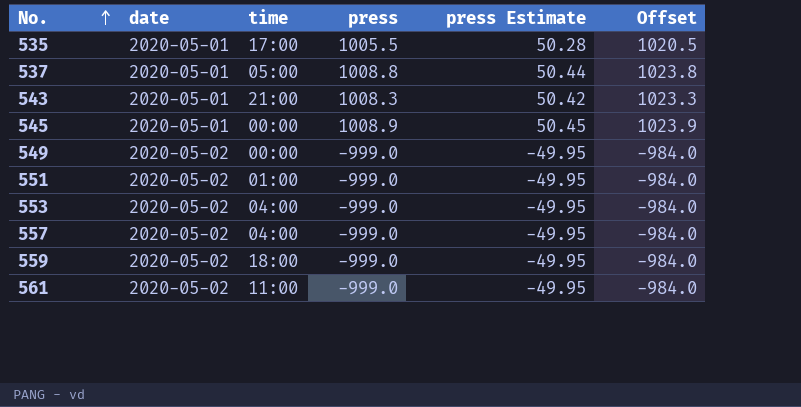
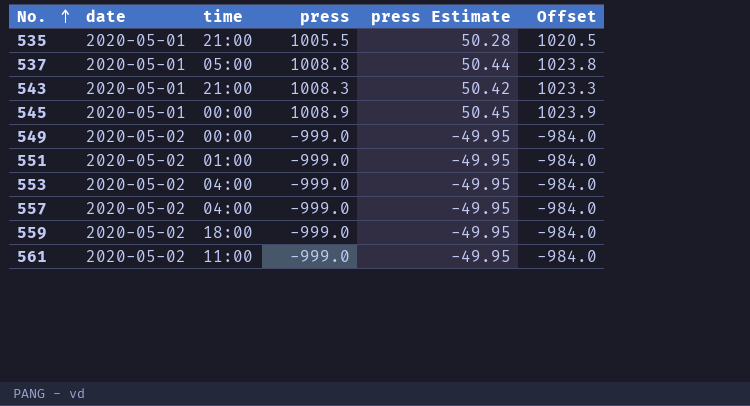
535 | time: 17:00 -> 21:00

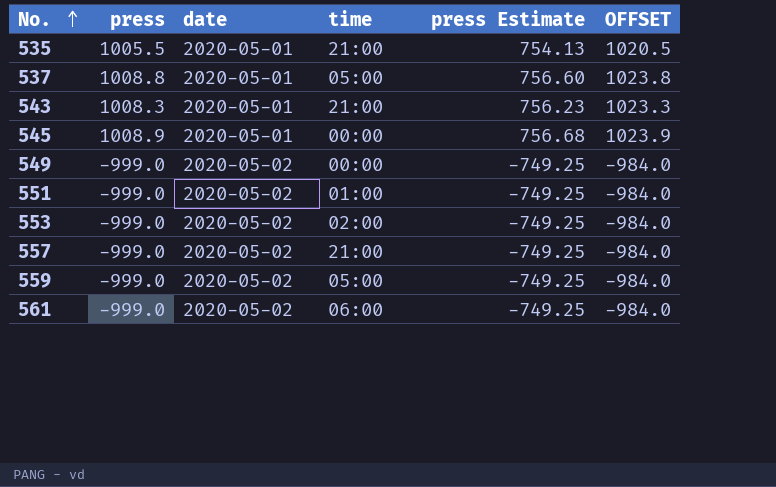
column press | position: 4 -> 2
column press Estimate | formula: [press] * 0.05 -> [press] * 0.75
column name: Offset -> OFFSET
553 | time: 04:00 -> 02:00
557 | time: 04:00 -> 21:00
559 | time: 18:00 -> 05:00
561 | time: 11:00 -> 06:00

